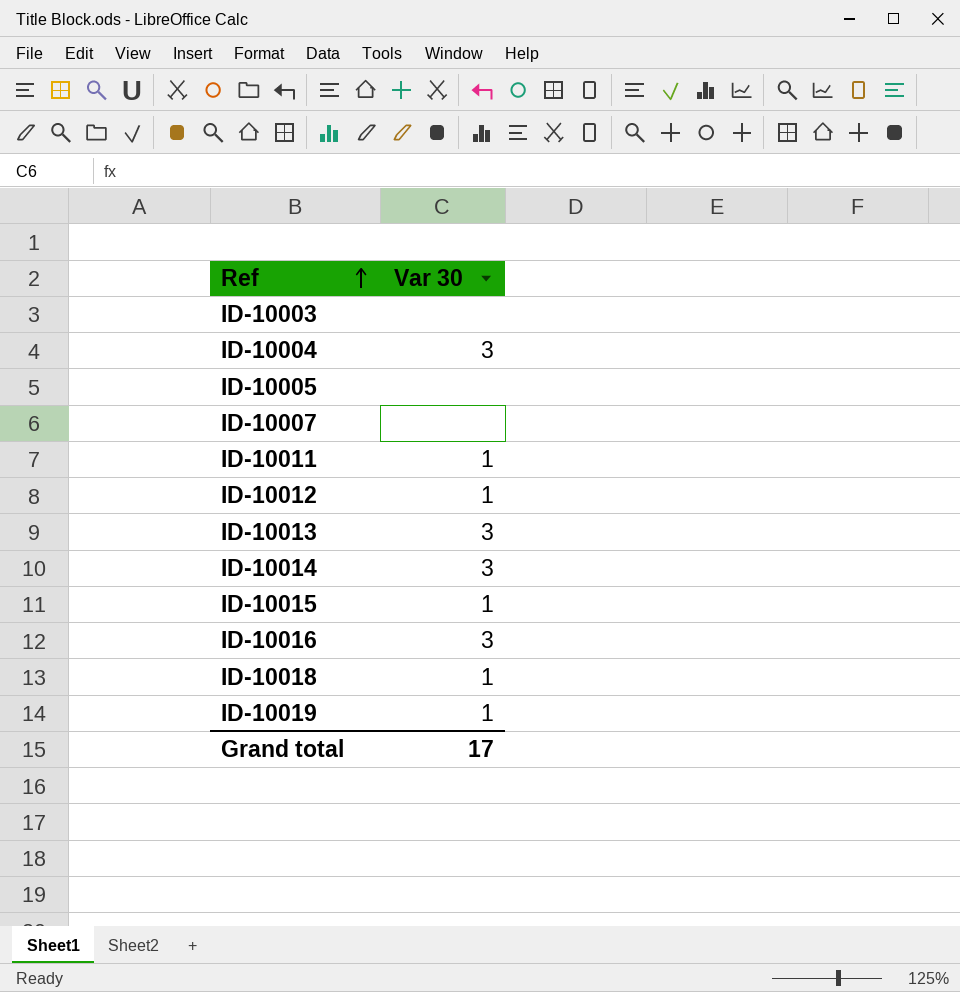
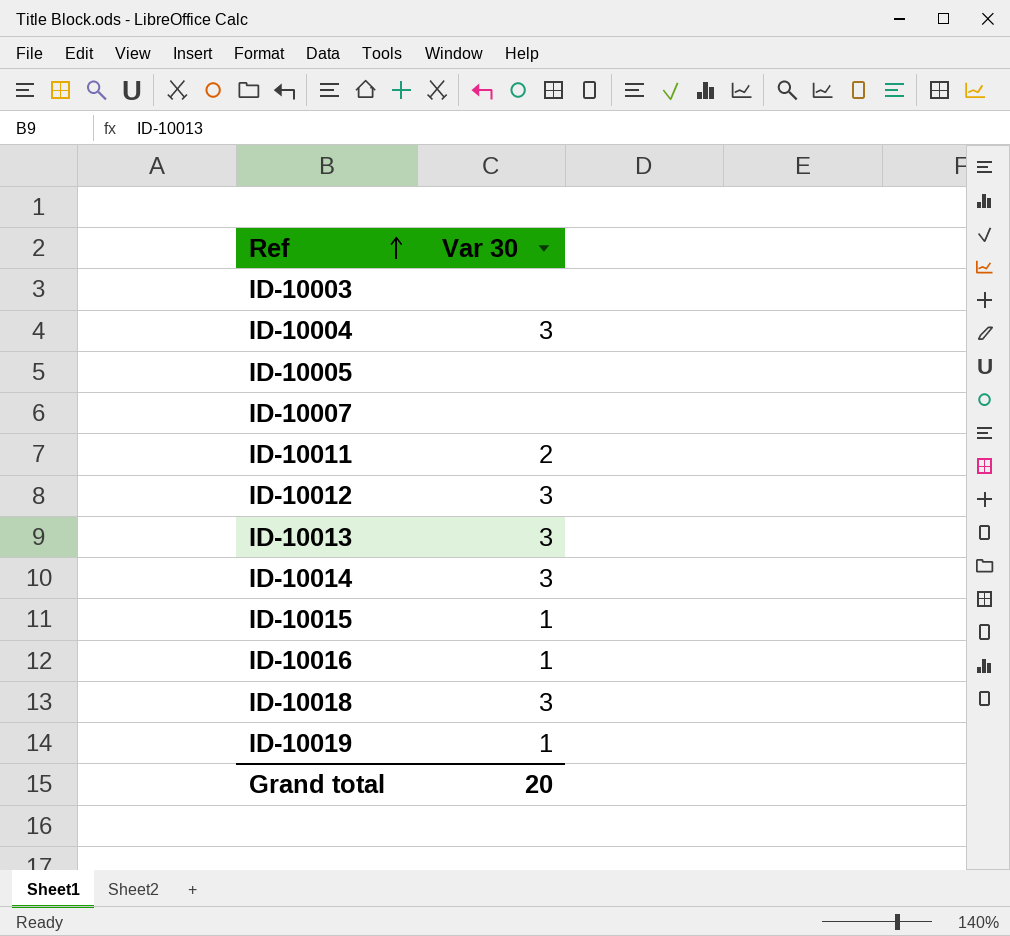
ID-10011 | Var 30: 1 -> 2
ID-10012 | Var 30: 1 -> 3
ID-10016 | Var 30: 3 -> 1
ID-10018 | Var 30: 1 -> 3
Grand total | Var 30: 17 -> 20

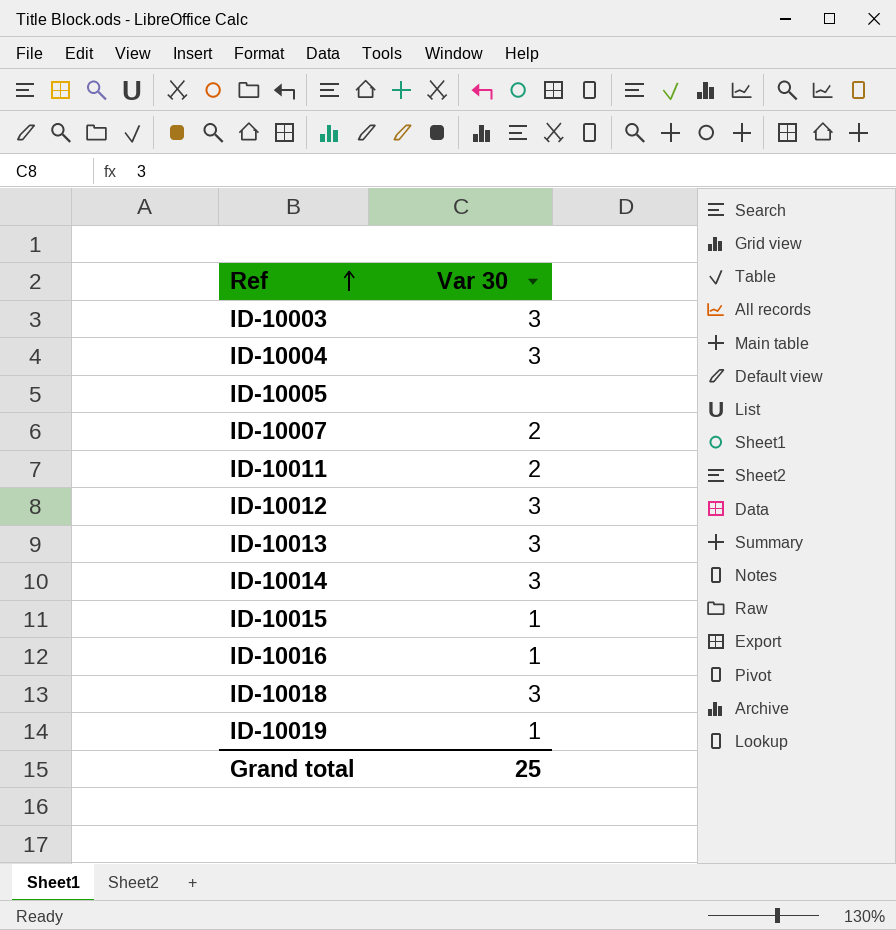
ID-10003 | Var 30: none -> 3
ID-10007 | Var 30: none -> 2
Grand total | Var 30: 20 -> 25

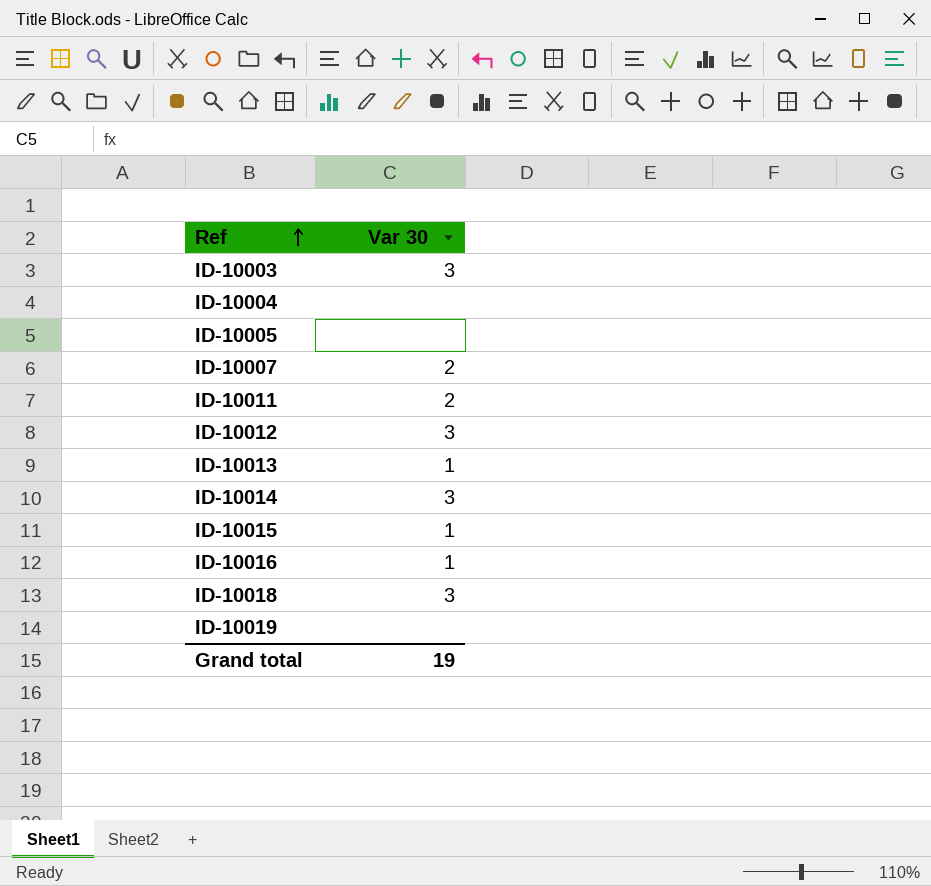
ID-10004 | Var 30: 3 -> none
ID-10013 | Var 30: 3 -> 1
ID-10019 | Var 30: 1 -> none
Grand total | Var 30: 25 -> 19

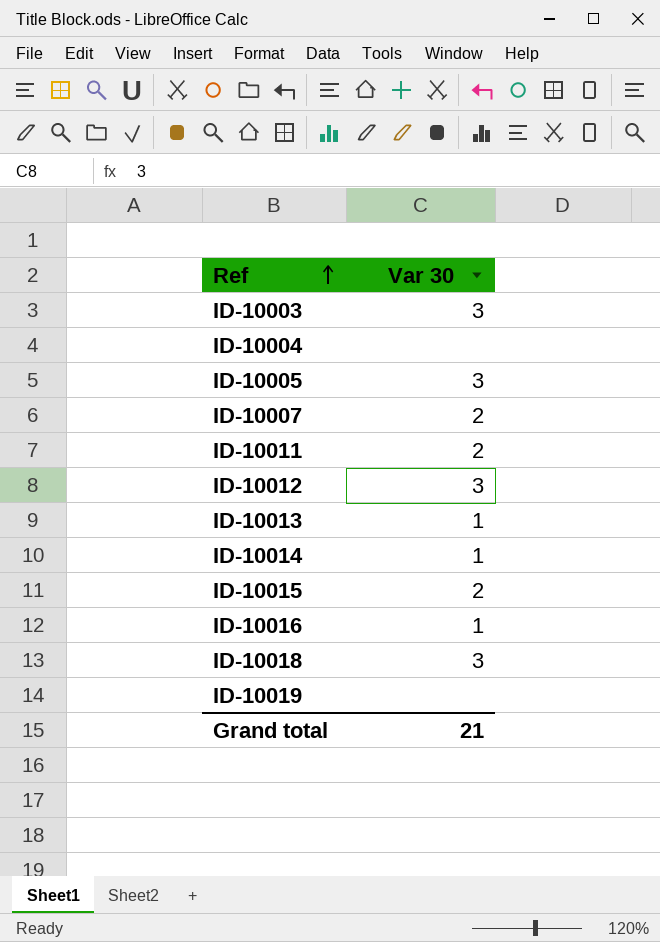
ID-10005 | Var 30: none -> 3
ID-10014 | Var 30: 3 -> 1
ID-10015 | Var 30: 1 -> 2
Grand total | Var 30: 19 -> 21

